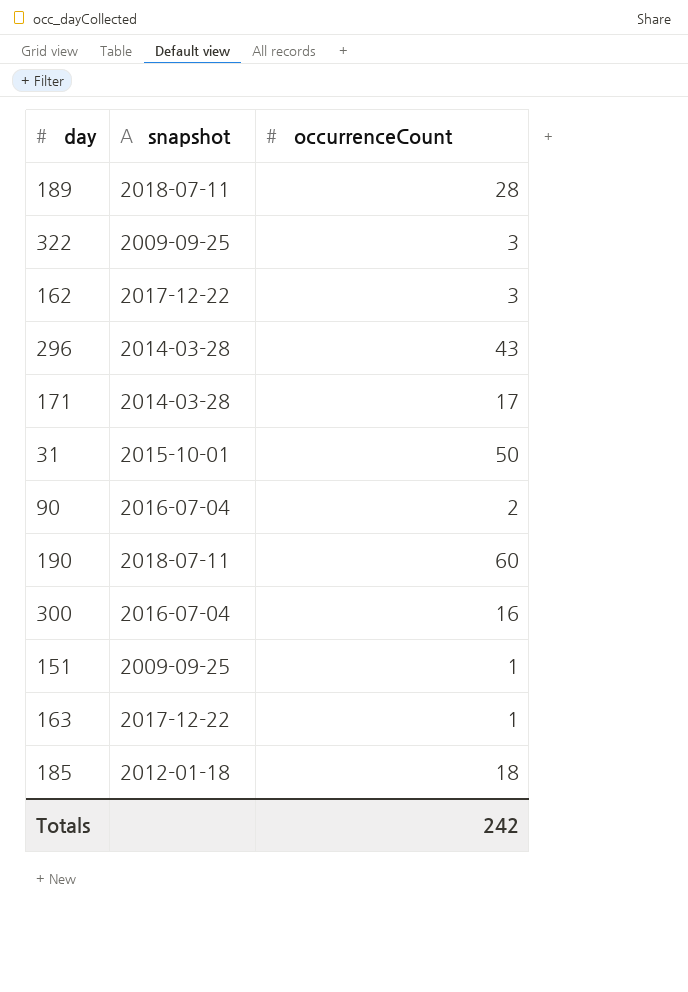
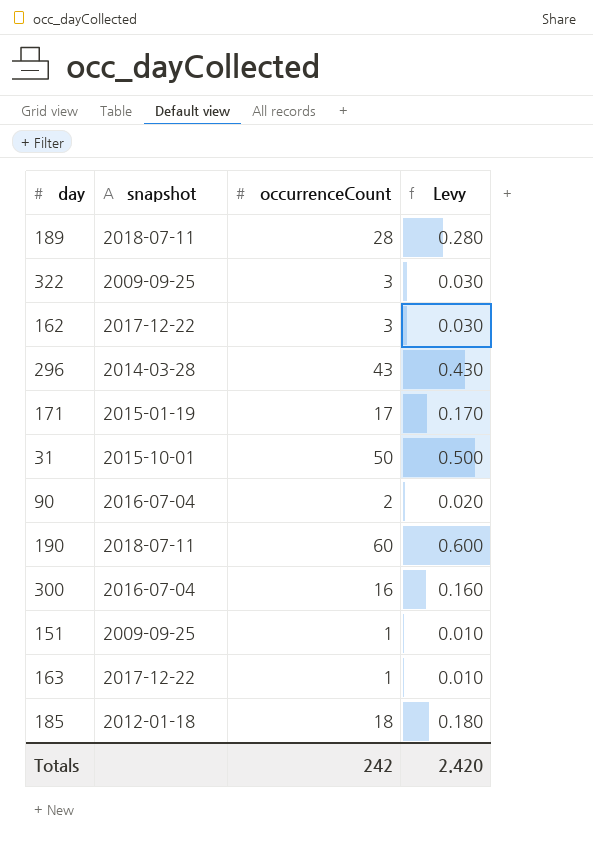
column Levy | formula: none -> [occurrenceCount] * 0.01
171 | snapshot: 2014-03-28 -> 2015-01-19

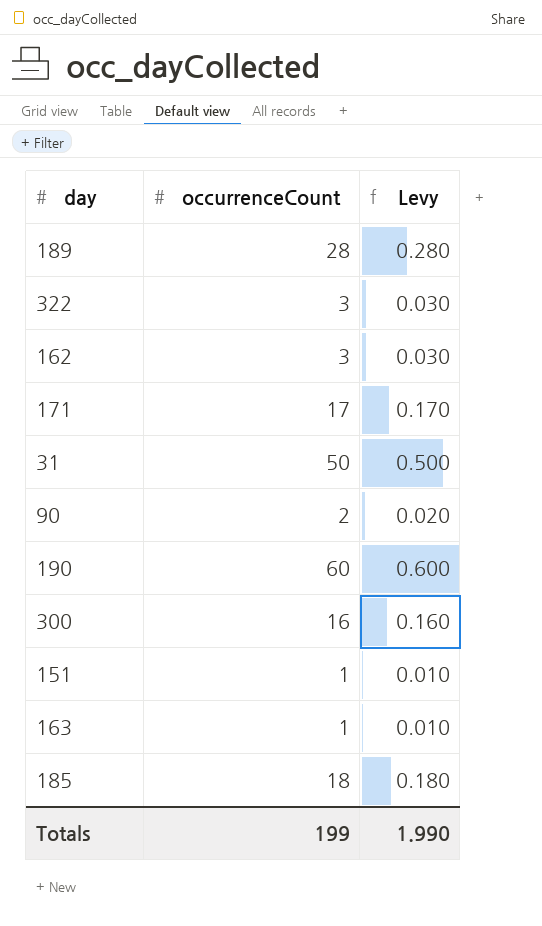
column snapshot | position: 2 -> none
row 296: 2014-03-28 | 43 | 0.430 -> none
Totals | occurrenceCount: 242 -> 199
Totals | Levy: 2.420 -> 1.990

